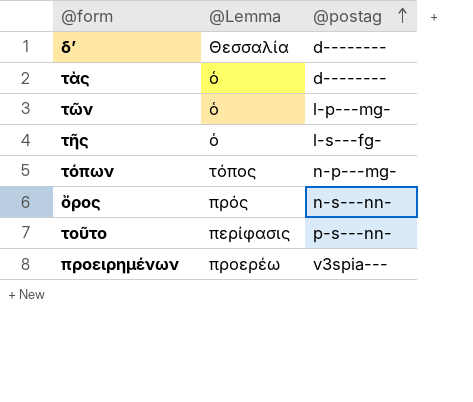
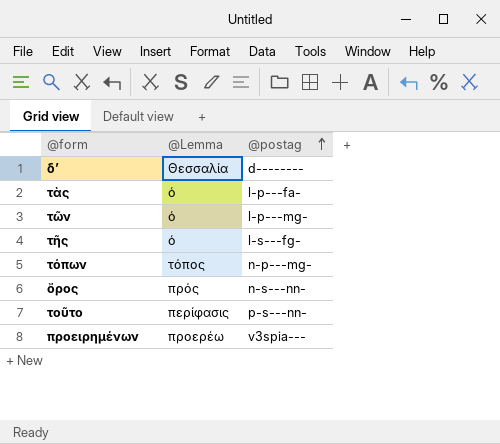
τὰς | @postag: d-------- -> l-p---fa-

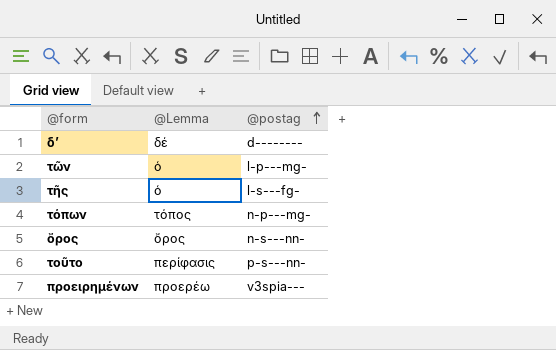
row τὰς: ὁ | l-p---fa- -> none
δʼ | @Lemma: Θεσσαλία -> δέ
ὄρος | @Lemma: πρός -> ὄρος

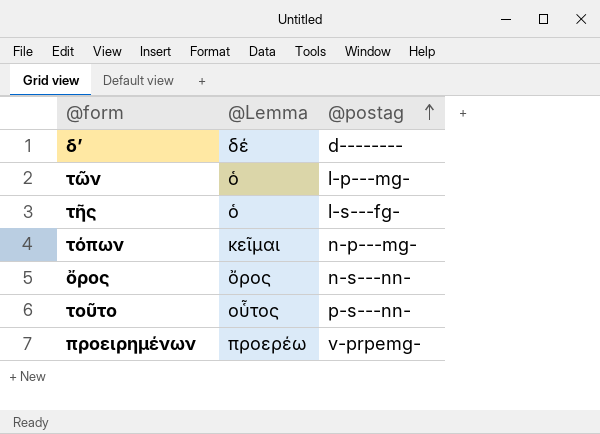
τόπων | @Lemma: τόπος -> κεῖμαι
τοῦτο | @Lemma: περίφασις -> οὗτος
προειρημένων | @postag: v3spia--- -> v-prpemg-

